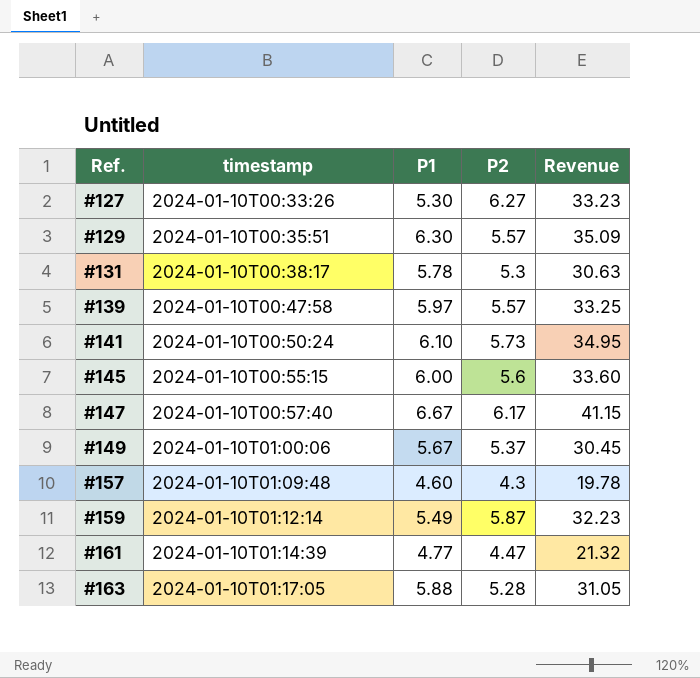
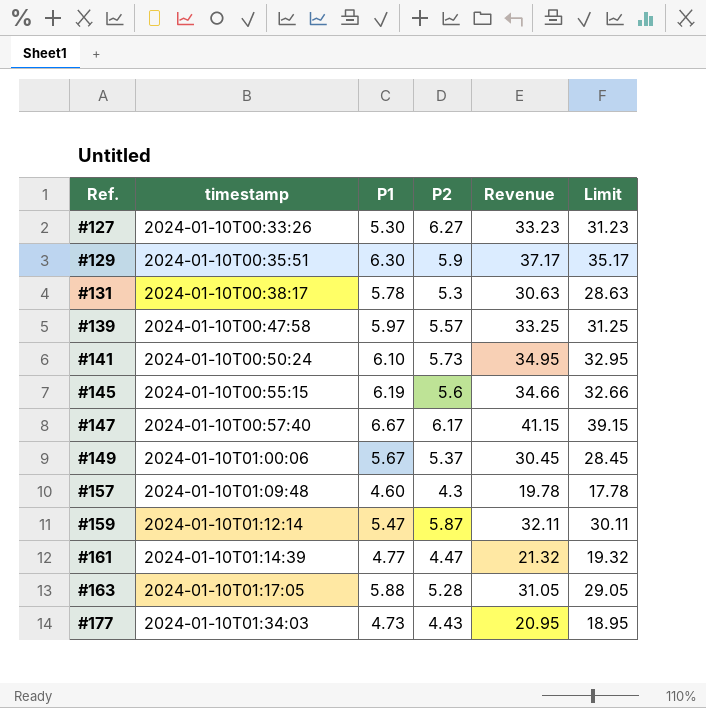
column Limit | formula: none -> [Revenue] - 2
#129 | P2: 5.57 -> 5.9
#129 | Revenue: 35.09 -> 37.17
#145 | P1: 6.00 -> 6.19
#145 | Revenue: 33.60 -> 34.66
#159 | P1: 5.49 -> 5.47
#159 | Revenue: 32.23 -> 32.11
row #177: none -> 2024-01-10T01:34:03 | 4.73 | 4.43 | 20.95 | 18.95

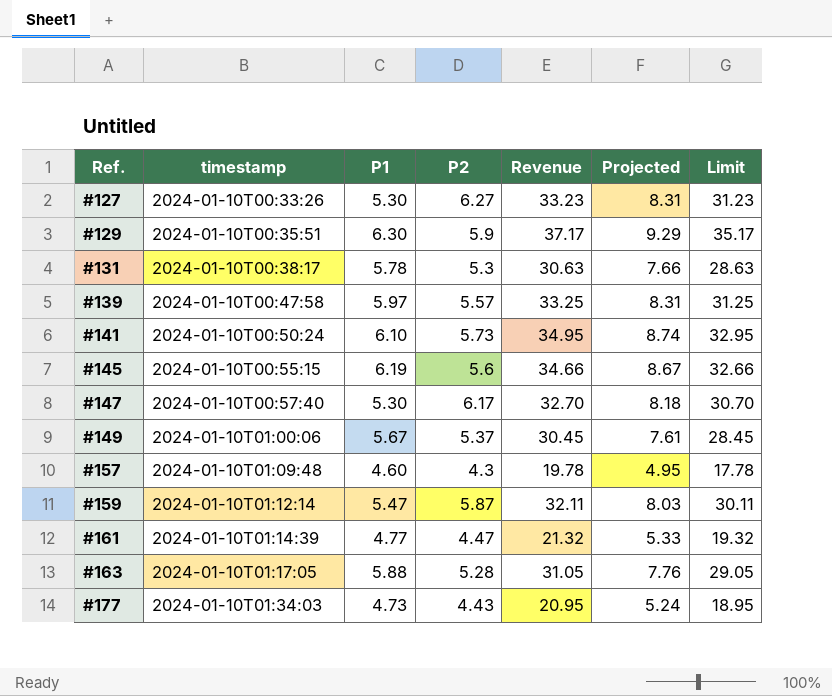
column Projected | formula: none -> [Revenue] * 0.25
#147 | P1: 6.67 -> 5.30
#147 | Revenue: 41.15 -> 32.70
#147 | Limit: 39.15 -> 30.70

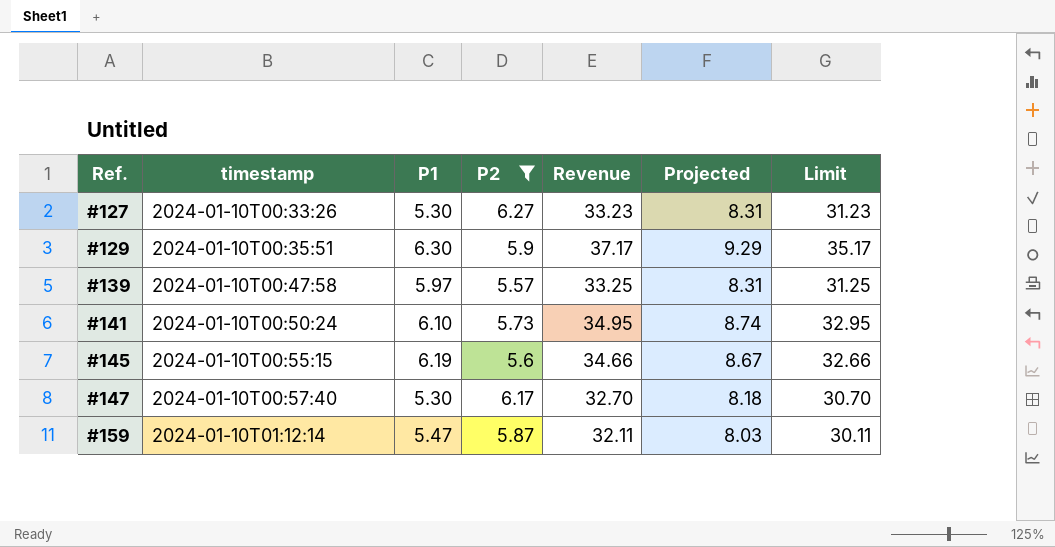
filter: none -> P2 >= 5.57

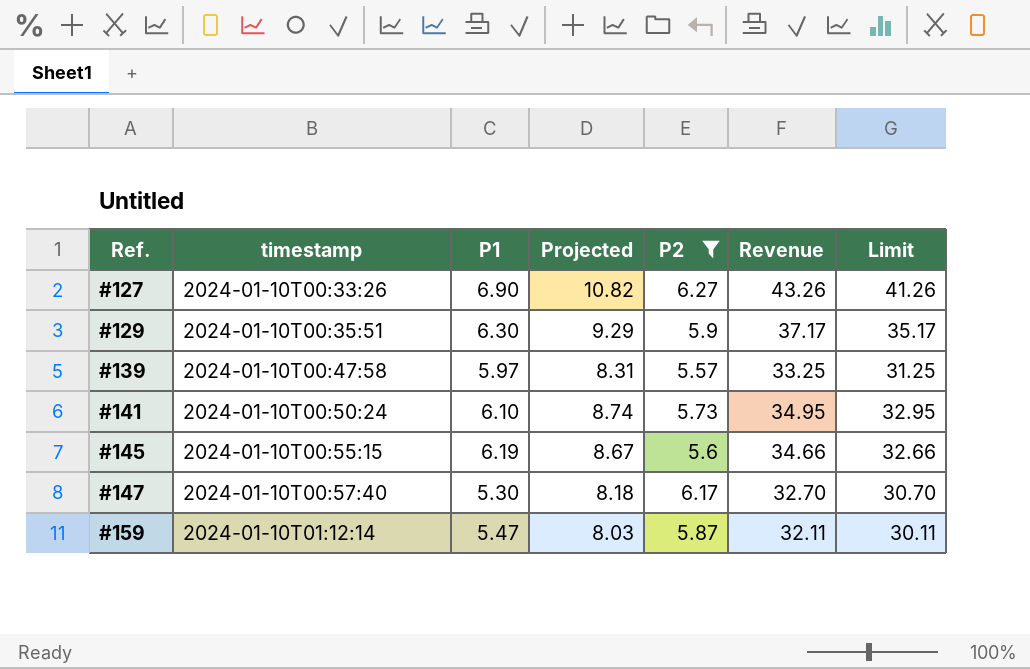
column Projected | position: 6 -> 4
#127 | P1: 5.30 -> 6.90
#127 | Projected: 8.31 -> 10.82
#127 | Revenue: 33.23 -> 43.26
#127 | Limit: 31.23 -> 41.26

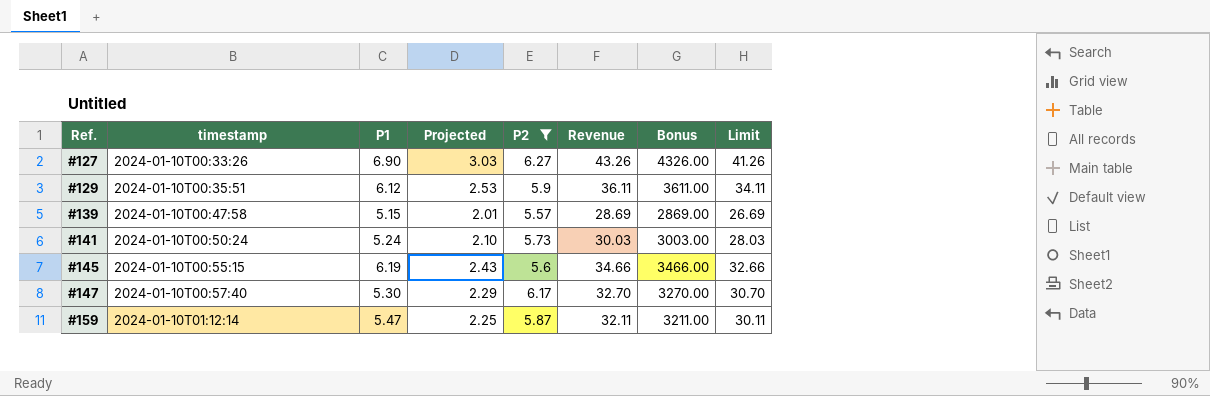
column Projected | formula: [Revenue] * 0.25 -> [Revenue] * 0.07
column Bonus | formula: none -> [Revenue] * 100
#129 | P1: 6.30 -> 6.12
#129 | Revenue: 37.17 -> 36.11
#129 | Limit: 35.17 -> 34.11
#139 | P1: 5.97 -> 5.15
#139 | Revenue: 33.25 -> 28.69
#139 | Limit: 31.25 -> 26.69
#141 | P1: 6.10 -> 5.24
#141 | Revenue: 34.95 -> 30.03
#141 | Limit: 32.95 -> 28.03

